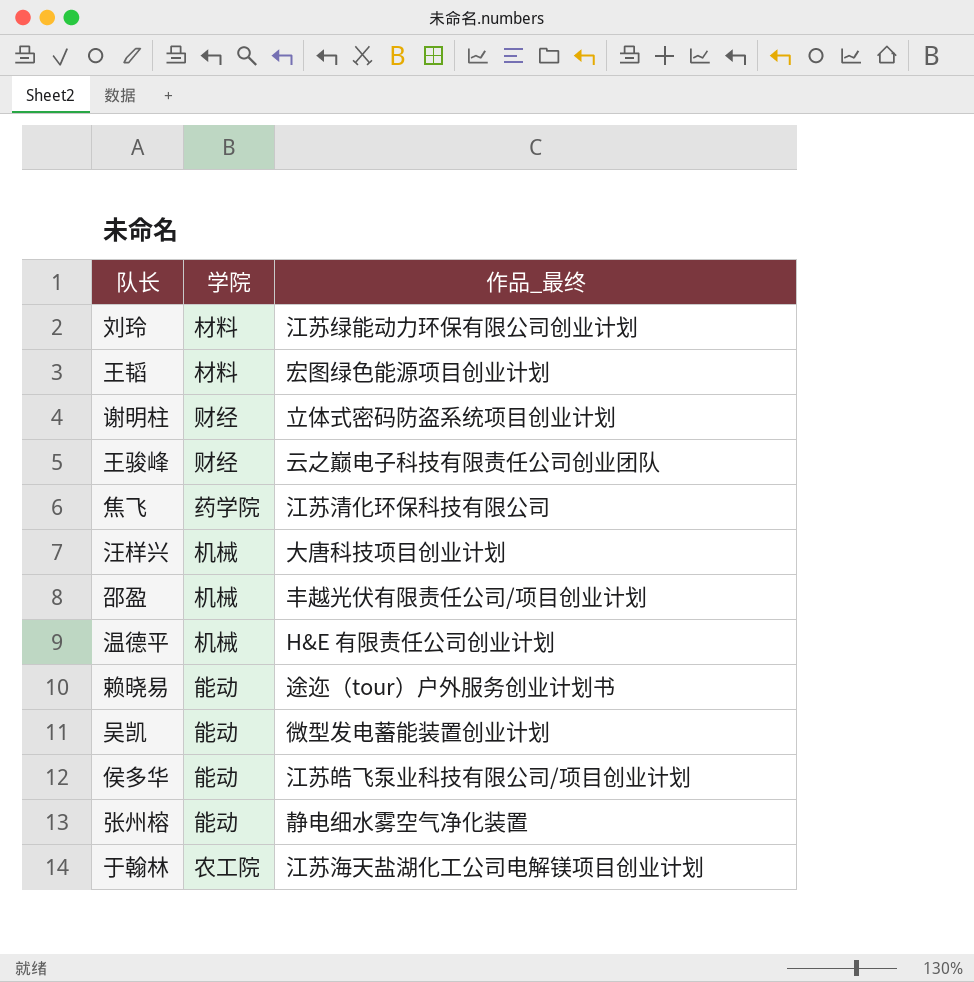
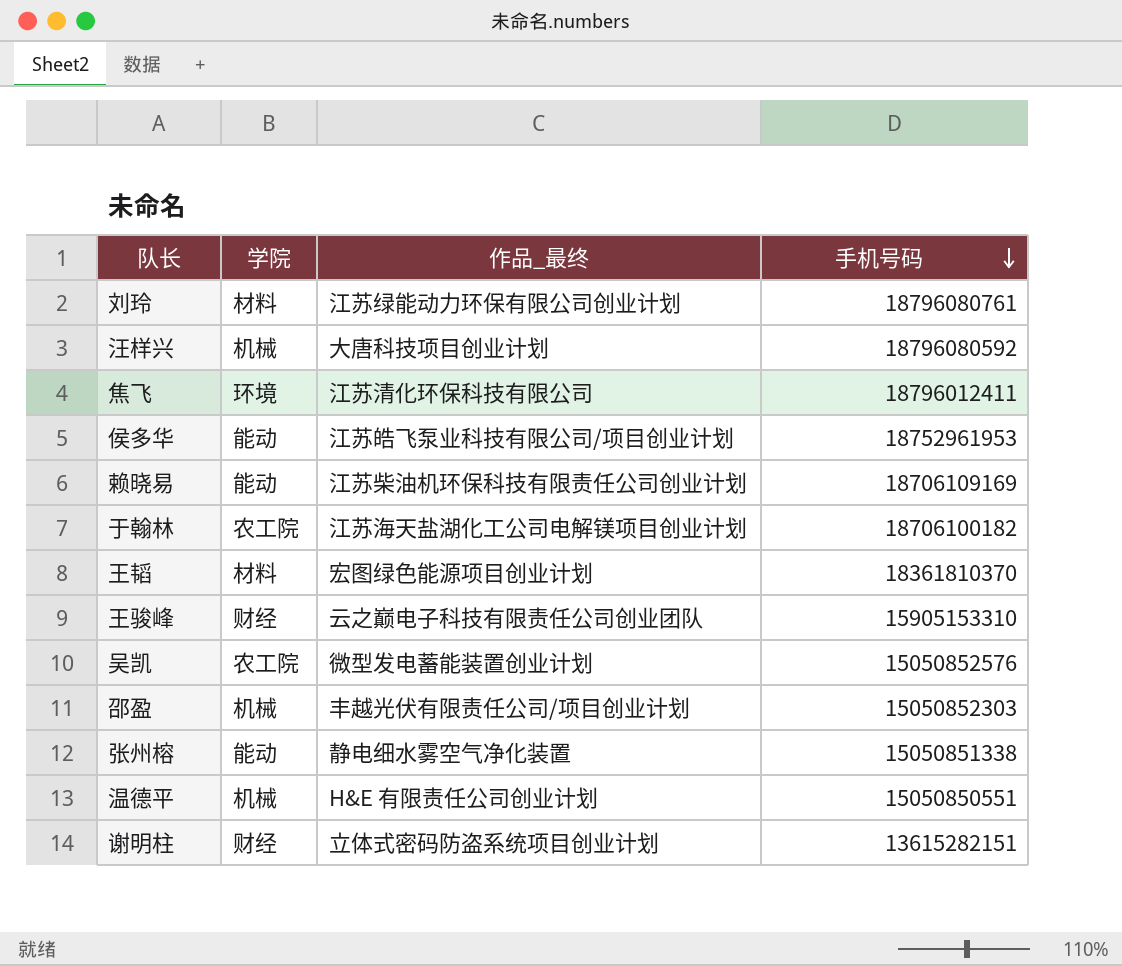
row order: none -> 手机号码 descending
column 手机号码 | position: none -> 4
焦飞 | 学院: 药学院 -> 环境
赖晓易 | 作品_最终: 途迩（tour）户外服务创业计划书 -> 江苏柴油机环保科技有限责任公司创业计划
吴凯 | 学院: 能动 -> 农工院

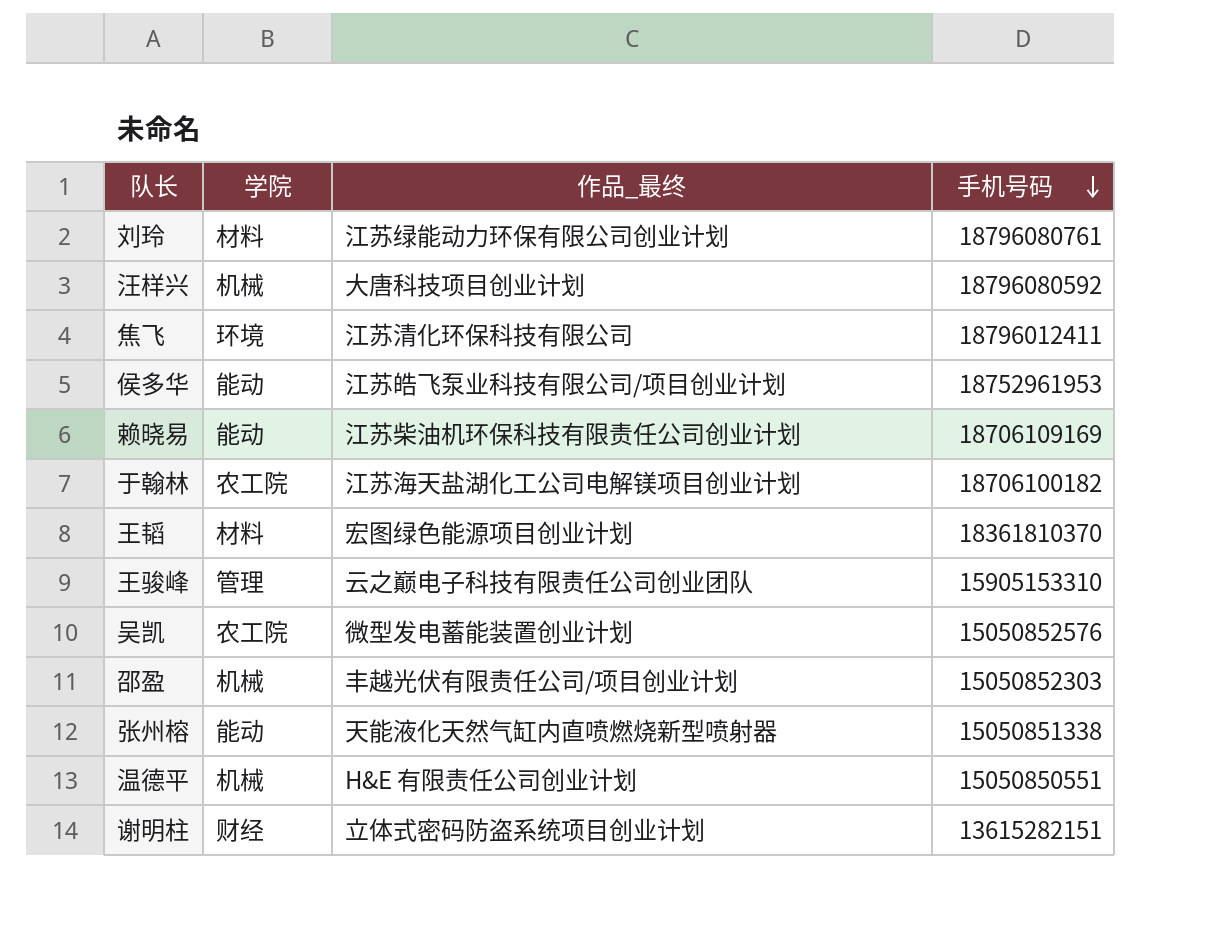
王骏峰 | 学院: 财经 -> 管理
张州榕 | 作品_最终: 静电细水雾空气净化装置 -> 天能液化天然气缸内直喷燃烧新型喷射器

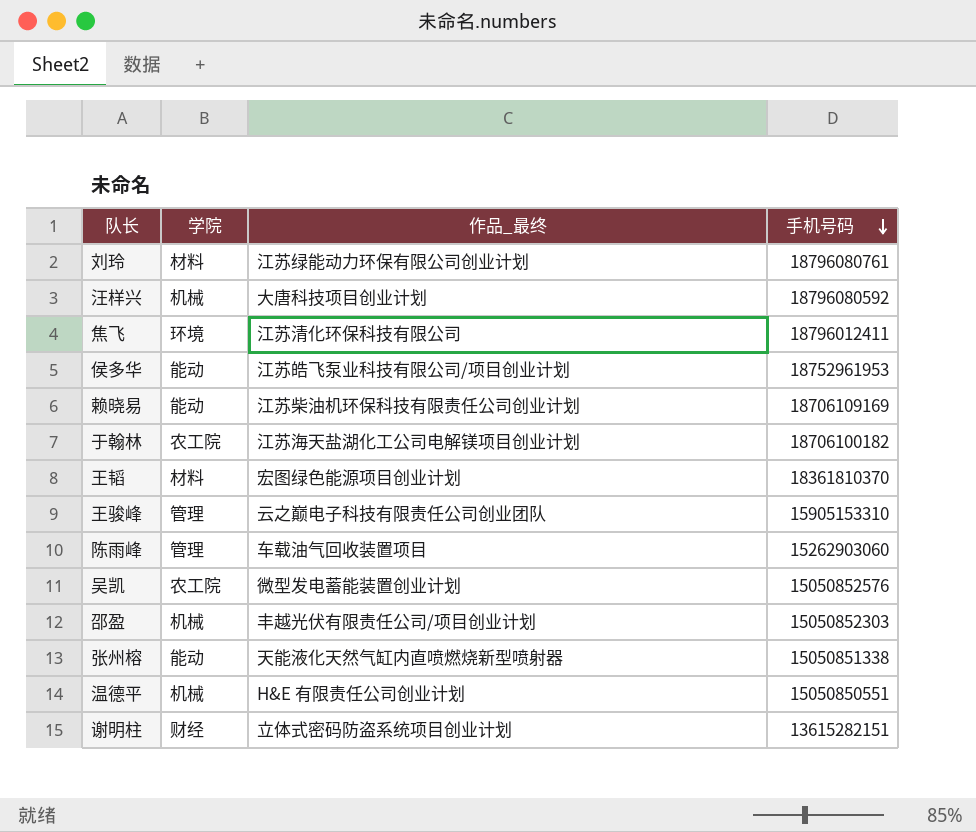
row 陈雨峰: none -> 管理 | 车载油气回收装置项目 | 15262903060

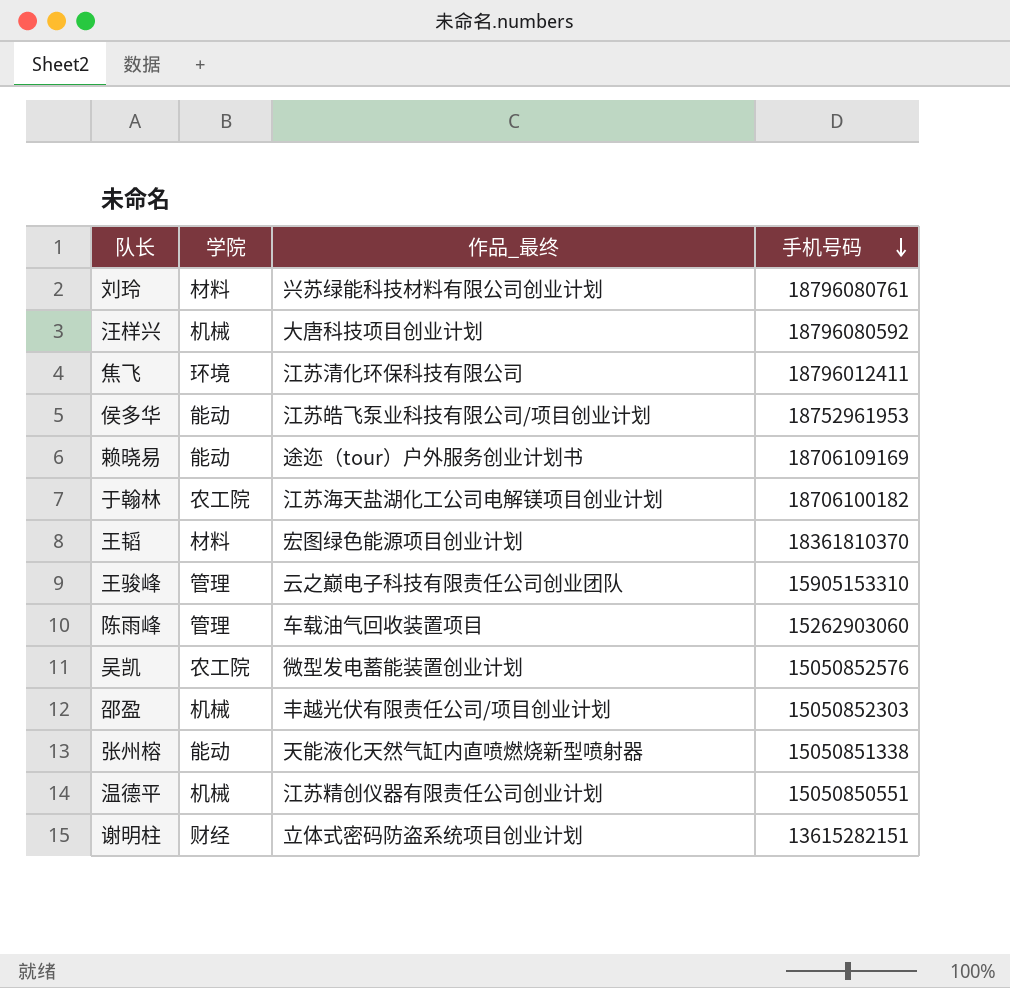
刘玲 | 作品_最终: 江苏绿能动力环保有限公司创业计划 -> 兴苏绿能科技材料有限公司创业计划
赖晓易 | 作品_最终: 江苏柴油机环保科技有限责任公司创业计划 -> 途迩（tour）户外服务创业计划书
温德平 | 作品_最终: H&E 有限责任公司创业计划 -> 江苏精创仪器有限责任公司创业计划

